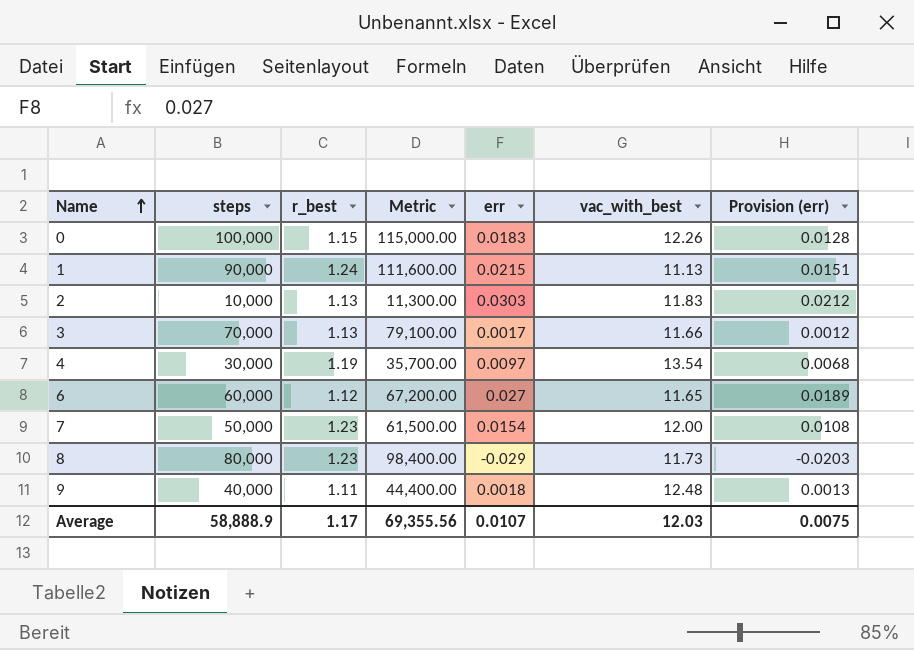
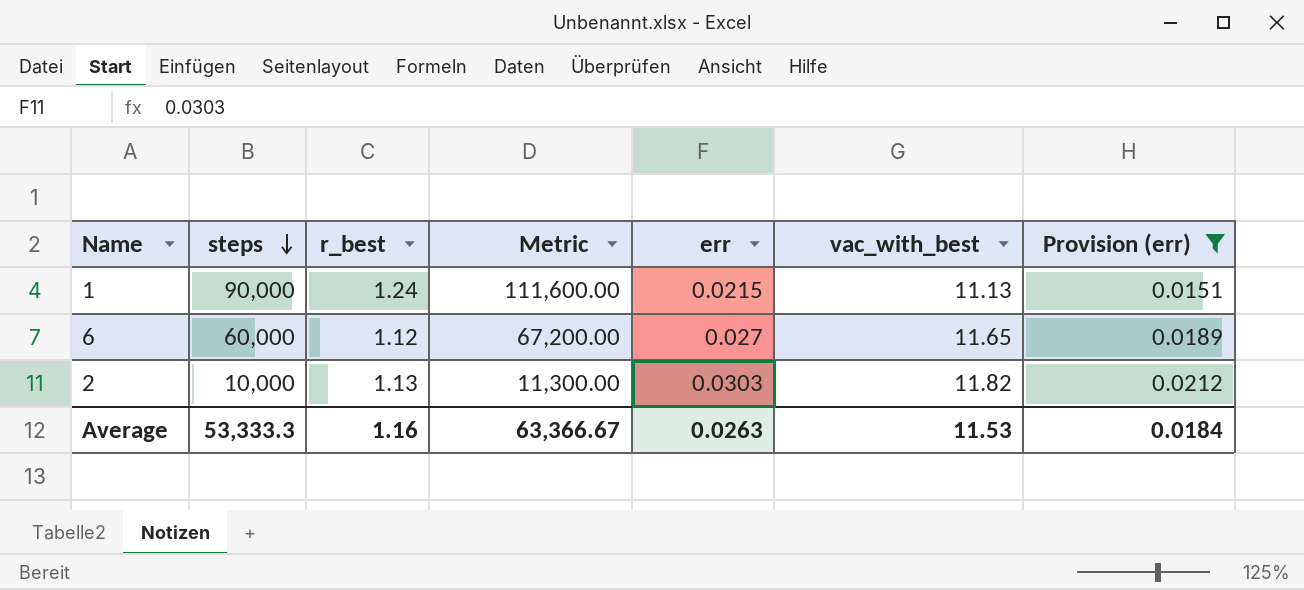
filter: none -> Provision (err) >= 0.0151
row order: Name ascending -> steps descending
2 | vac_with_best: 11.83 -> 11.82
Average | steps: 58,888.9 -> 53,333.3
Average | r_best: 1.17 -> 1.16
Average | Metric: 69,355.56 -> 63,366.67
Average | err: 0.0107 -> 0.0263
Average | vac_with_best: 12.03 -> 11.53
Average | Provision (err): 0.0075 -> 0.0184

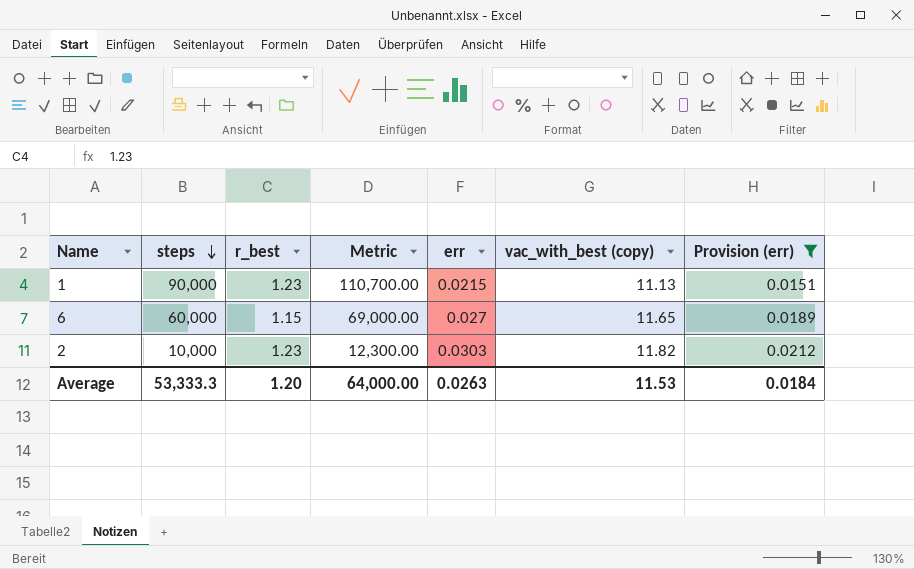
column name: vac_with_best -> vac_with_best (copy)
1 | r_best: 1.24 -> 1.23
1 | Metric: 111,600.00 -> 110,700.00
6 | r_best: 1.12 -> 1.15
6 | Metric: 67,200.00 -> 69,000.00
2 | r_best: 1.13 -> 1.23
2 | Metric: 11,300.00 -> 12,300.00
Average | r_best: 1.16 -> 1.20
Average | Metric: 63,366.67 -> 64,000.00

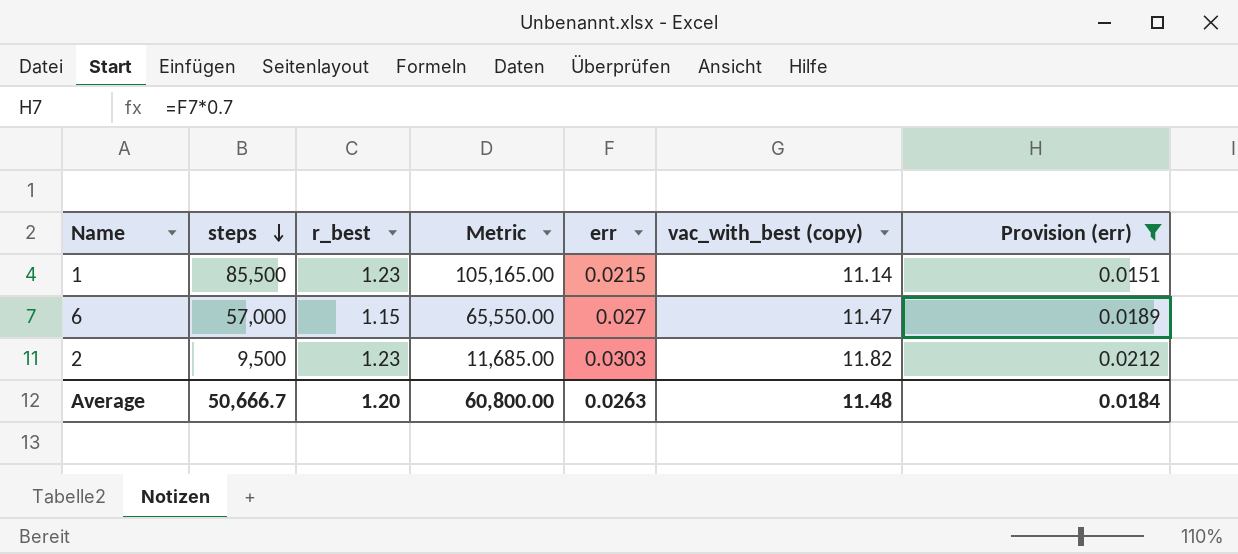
1 | steps: 90,000 -> 85,500
1 | Metric: 110,700.00 -> 105,165.00
1 | vac_with_best (copy): 11.13 -> 11.14
6 | steps: 60,000 -> 57,000
6 | Metric: 69,000.00 -> 65,550.00
6 | vac_with_best (copy): 11.65 -> 11.47
2 | steps: 10,000 -> 9,500
2 | Metric: 12,300.00 -> 11,685.00
Average | steps: 53,333.3 -> 50,666.7
Average | Metric: 64,000.00 -> 60,800.00
Average | vac_with_best (copy): 11.53 -> 11.48

